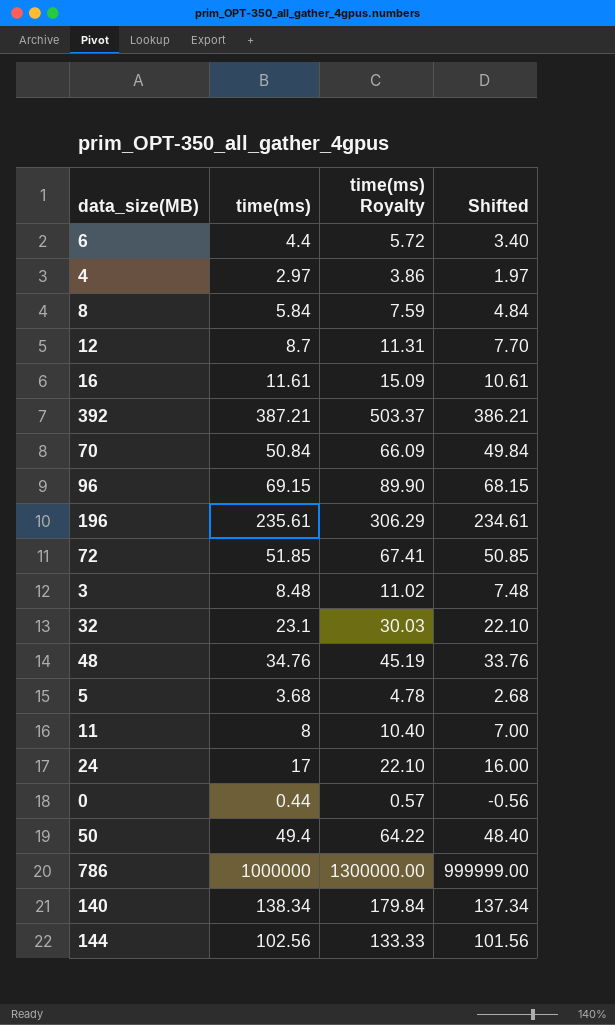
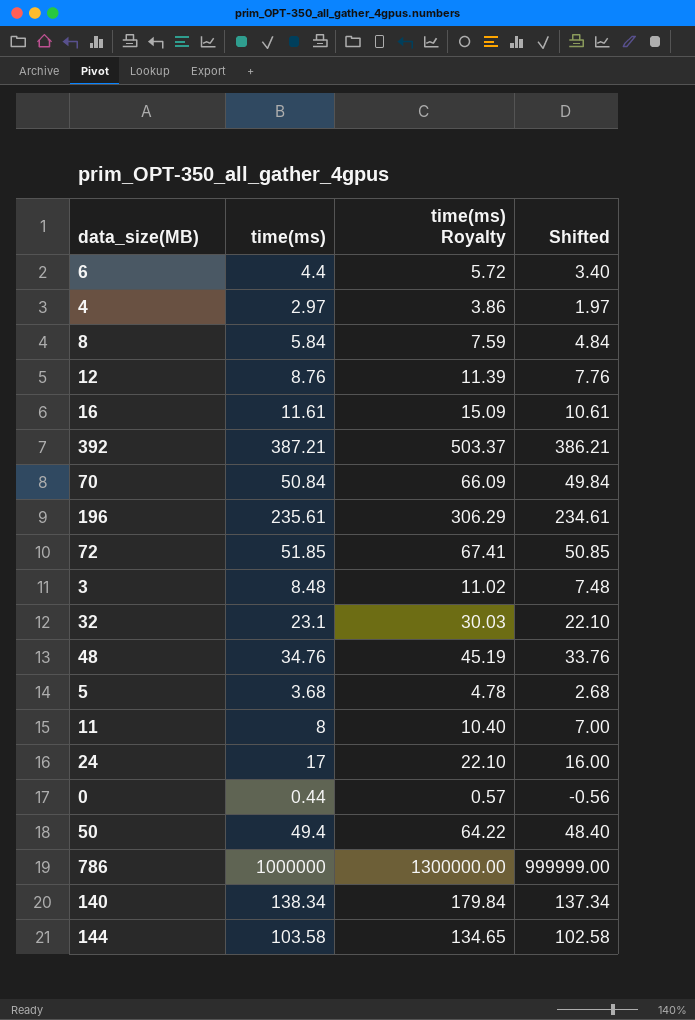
row 96: 69.15 | 89.90 | 68.15 -> none
12 | time(ms): 8.7 -> 8.76
12 | time(ms) Royalty: 11.31 -> 11.39
12 | Shifted: 7.70 -> 7.76
144 | time(ms): 102.56 -> 103.58
144 | time(ms) Royalty: 133.33 -> 134.65
144 | Shifted: 101.56 -> 102.58

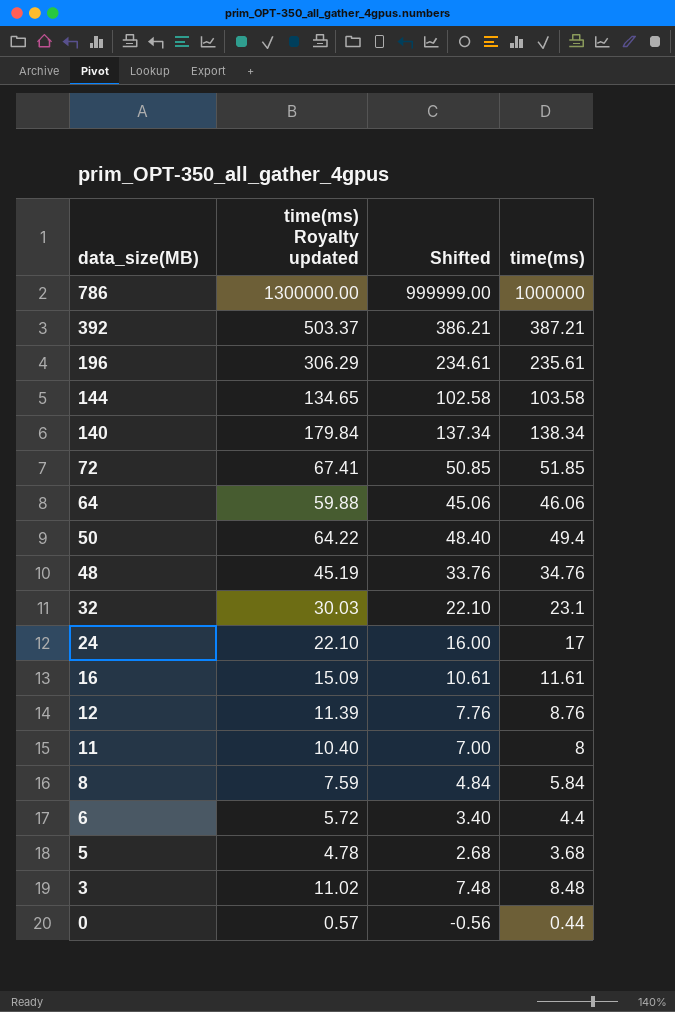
row order: none -> data_size(MB) descending
column name: time(ms) Royalty -> time(ms) Royalty updated
column time(ms) | position: 2 -> 4
row 4: 2.97 | 3.86 | 1.97 -> none
row 70: 50.84 | 66.09 | 49.84 -> none
row 64: none -> 59.88 | 45.06 | 46.06

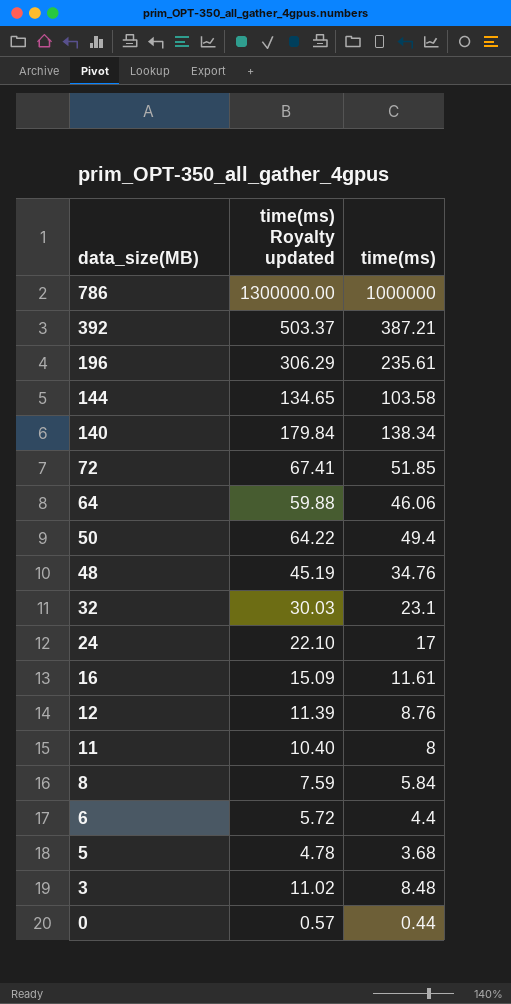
column Shifted | formula: [time(ms)] - 1 -> none

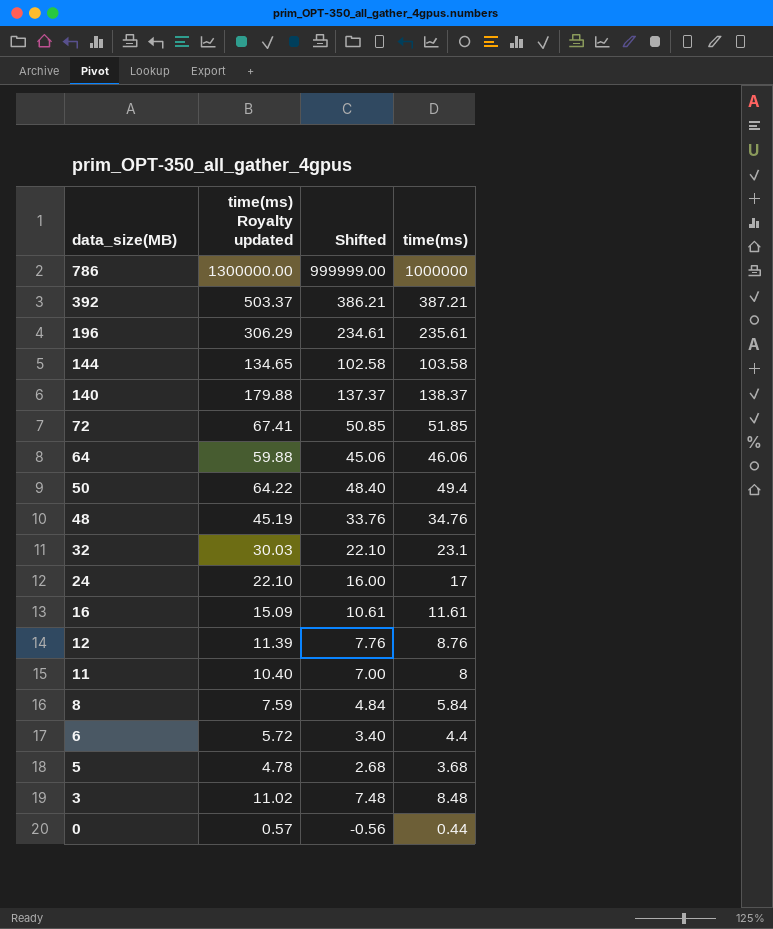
column Shifted | formula: none -> [time(ms)] - 1
140 | time(ms) Royalty updated: 179.84 -> 179.88
140 | time(ms): 138.34 -> 138.37

